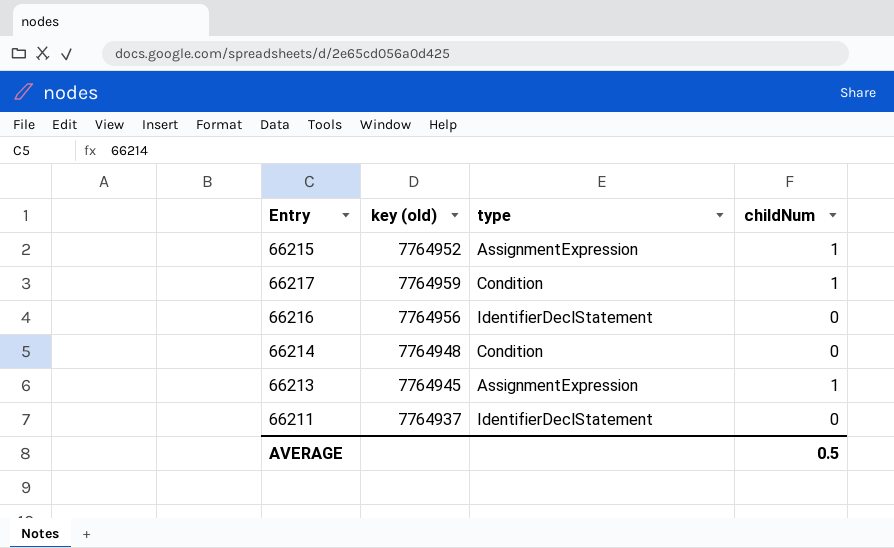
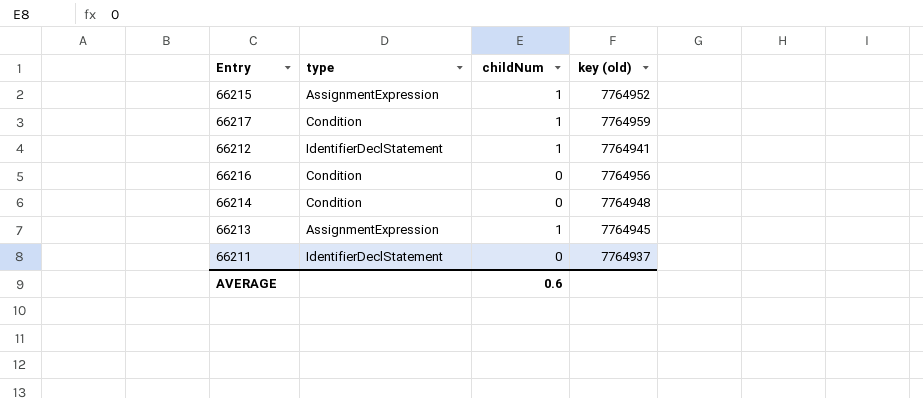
column key (old) | position: 2 -> 4
row 66212: none -> IdentifierDeclStatement | 1 | 7764941
66216 | type: IdentifierDeclStatement -> Condition
AVERAGE | childNum: 0.5 -> 0.6

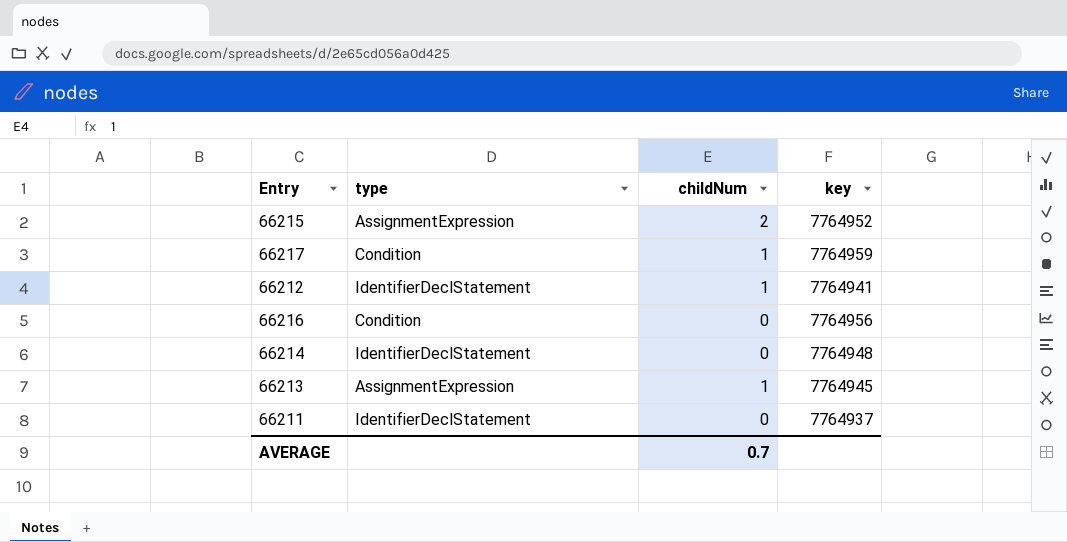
column name: key (old) -> key
66215 | childNum: 1 -> 2
66214 | type: Condition -> IdentifierDeclStatement
AVERAGE | childNum: 0.6 -> 0.7

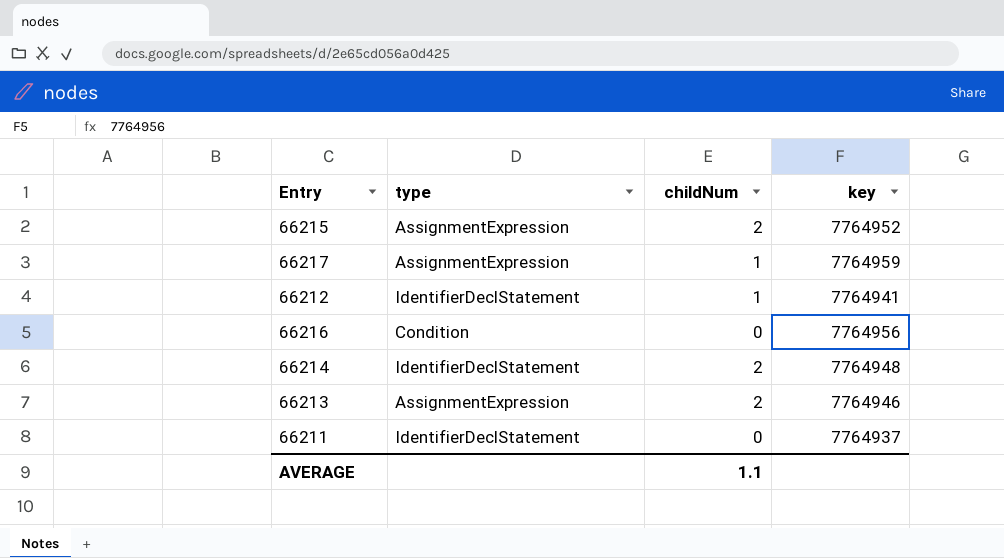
66217 | type: Condition -> AssignmentExpression
66214 | childNum: 0 -> 2
66213 | childNum: 1 -> 2
66213 | key: 7764945 -> 7764946
AVERAGE | childNum: 0.7 -> 1.1

